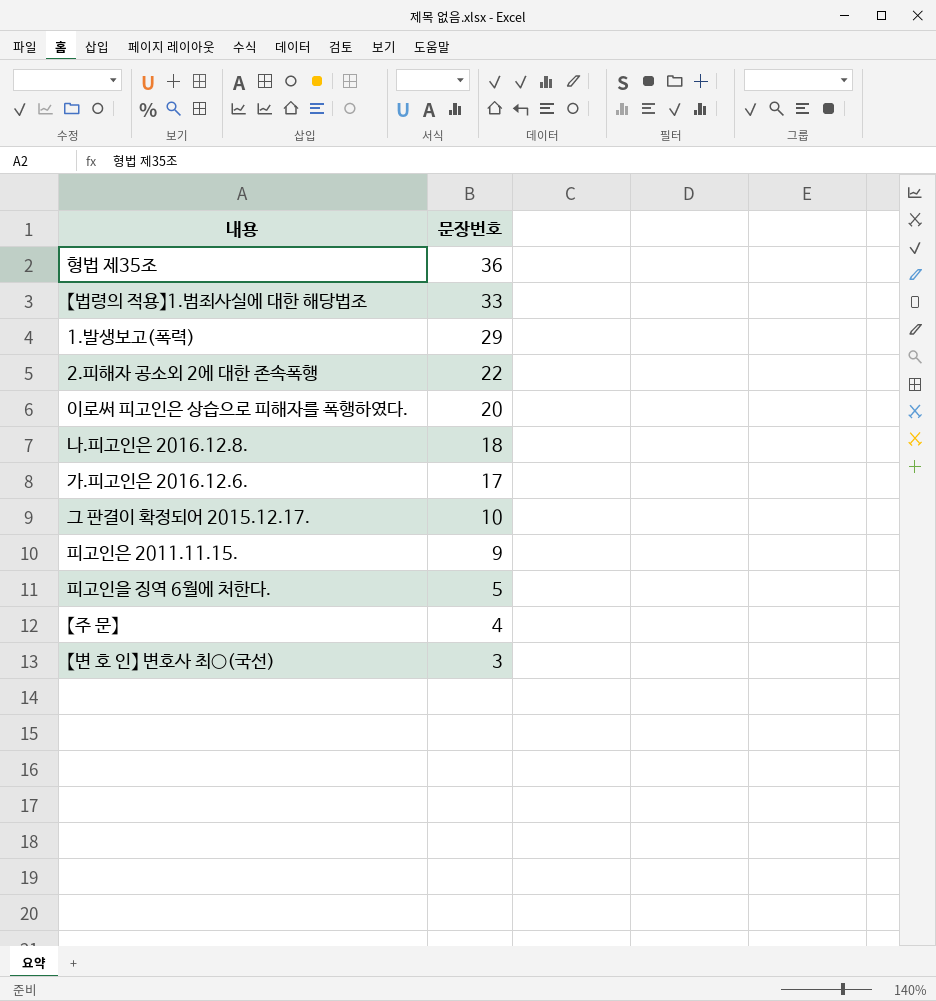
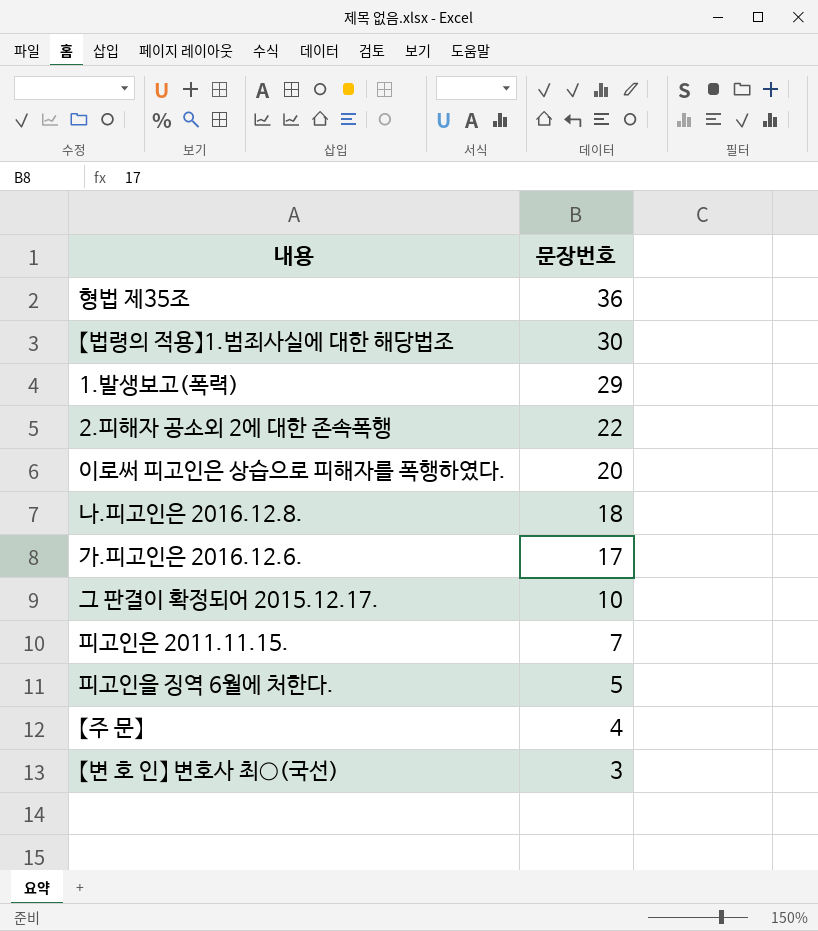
【법령의 적용】1.범죄사실에 대한 해당법조 | 문장번호: 33 -> 30
피고인은 2011.11.15. | 문장번호: 9 -> 7

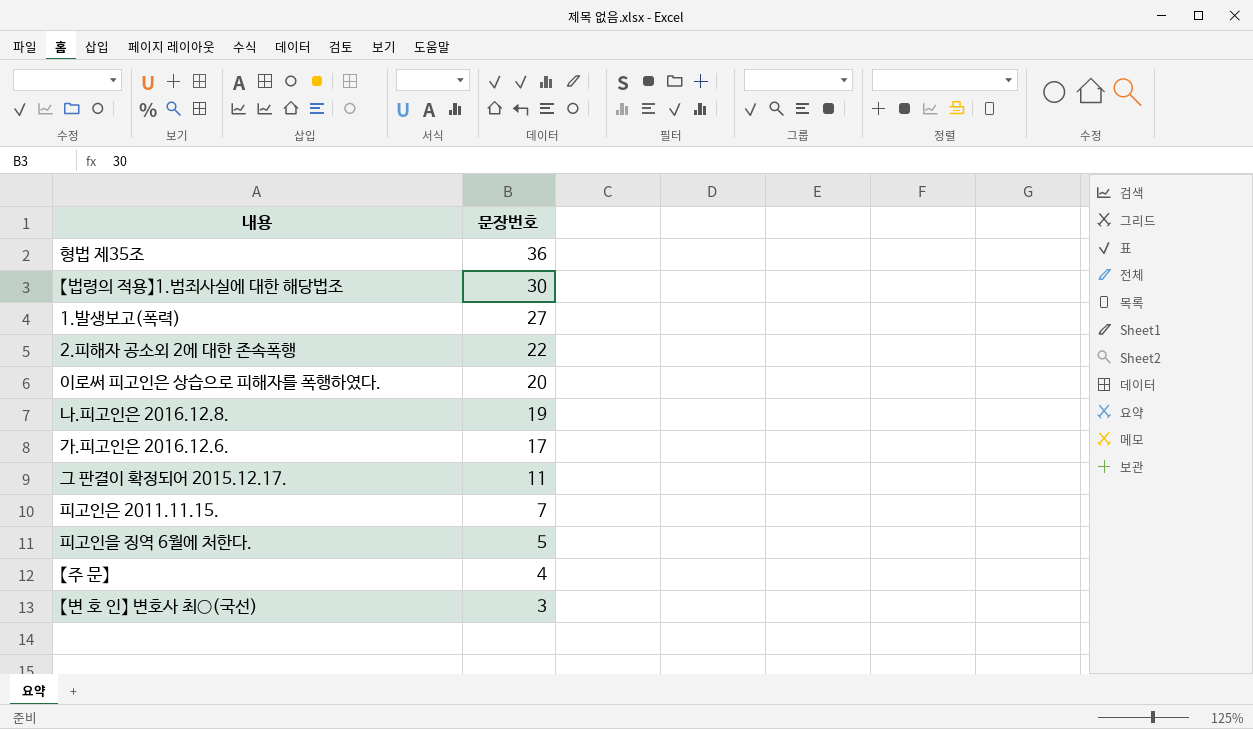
1.발생보고(폭력) | 문장번호: 29 -> 27
나.피고인은 2016.12.8. | 문장번호: 18 -> 19
그 판결이 확정되어 2015.12.17. | 문장번호: 10 -> 11

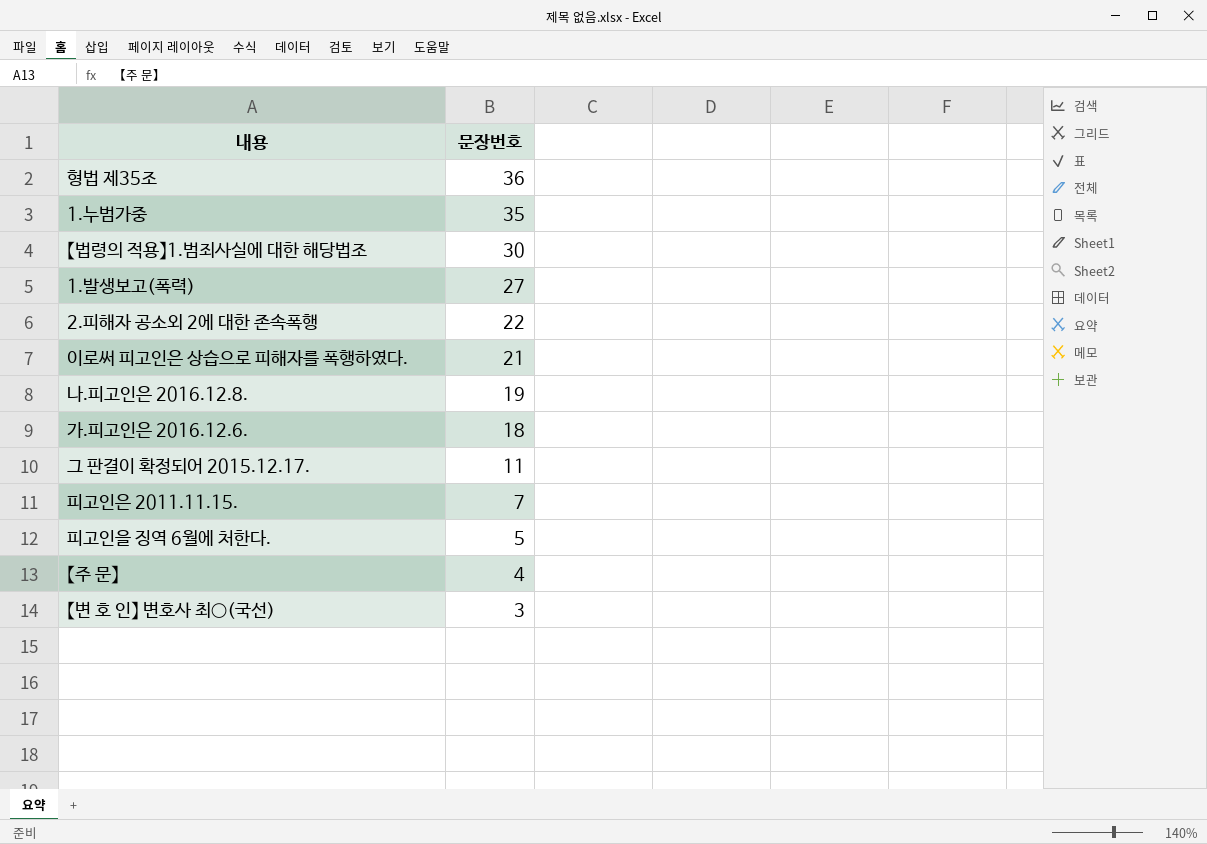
row 1.누범가중: none -> 35
이로써 피고인은 상습으로 피해자를 폭행하였다. | 문장번호: 20 -> 21
가.피고인은 2016.12.6. | 문장번호: 17 -> 18

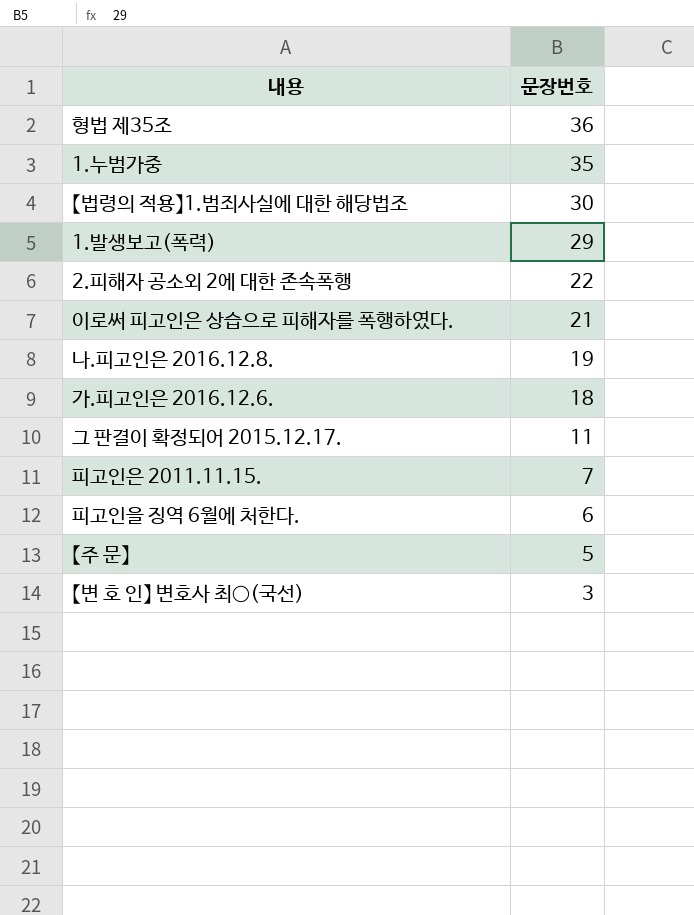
1.발생보고(폭력) | 문장번호: 27 -> 29
피고인을 징역 6월에 처한다. | 문장번호: 5 -> 6
【주 문】 | 문장번호: 4 -> 5

